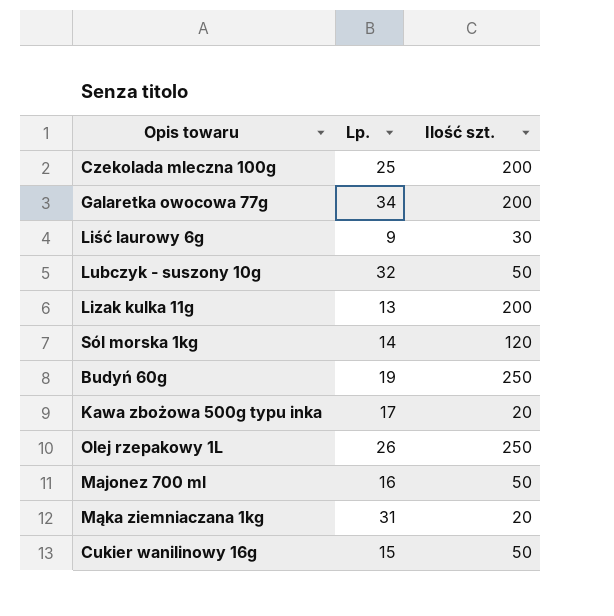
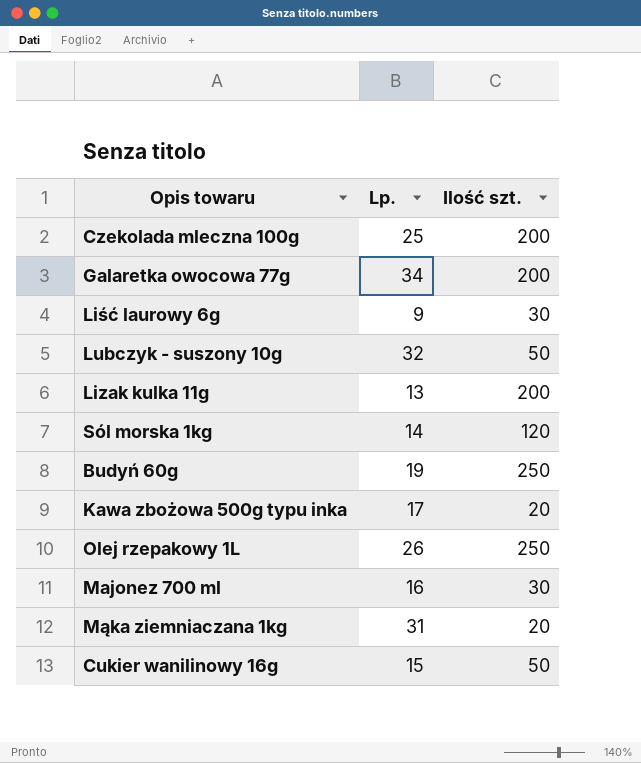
Majonez 700 ml | Ilość szt.: 50 -> 30

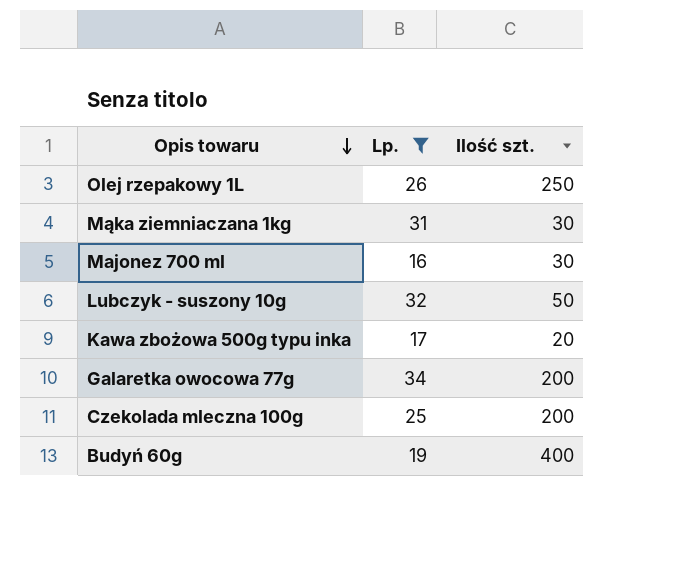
filter: none -> Lp. >= 16
row order: none -> Opis towaru descending
Mąka ziemniaczana 1kg | Ilość szt.: 20 -> 30
Budyń 60g | Ilość szt.: 250 -> 400

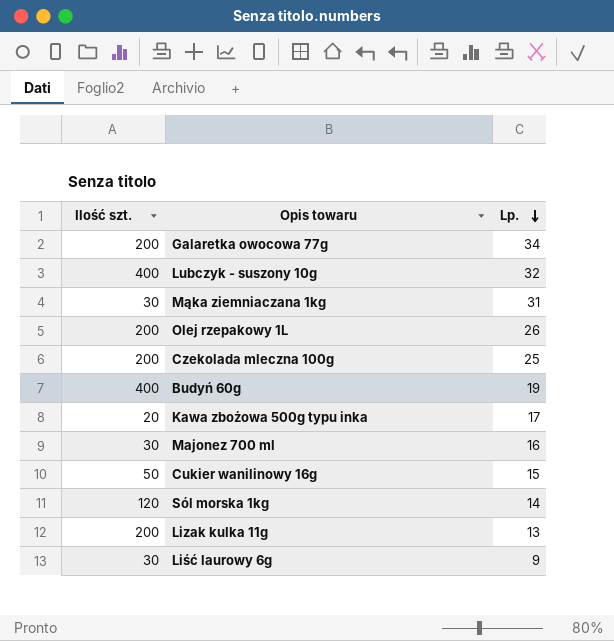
filter: Lp. >= 16 -> none
row order: Opis towaru descending -> Lp. descending
column Ilość szt. | position: 3 -> 1
Lubczyk - suszony 10g | Ilość szt.: 50 -> 400
Olej rzepakowy 1L | Ilość szt.: 250 -> 200

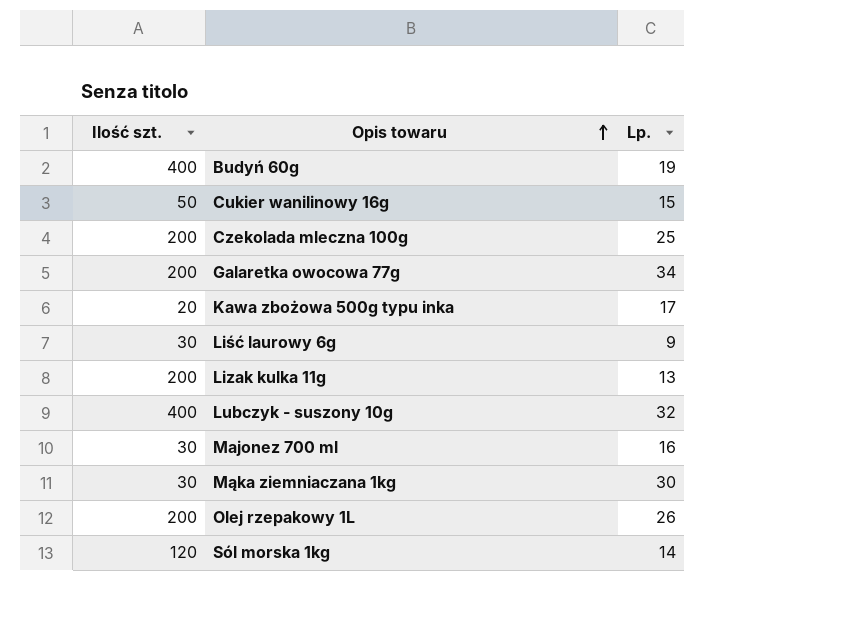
row order: Lp. descending -> Opis towaru ascending
Mąka ziemniaczana 1kg | Lp.: 31 -> 30

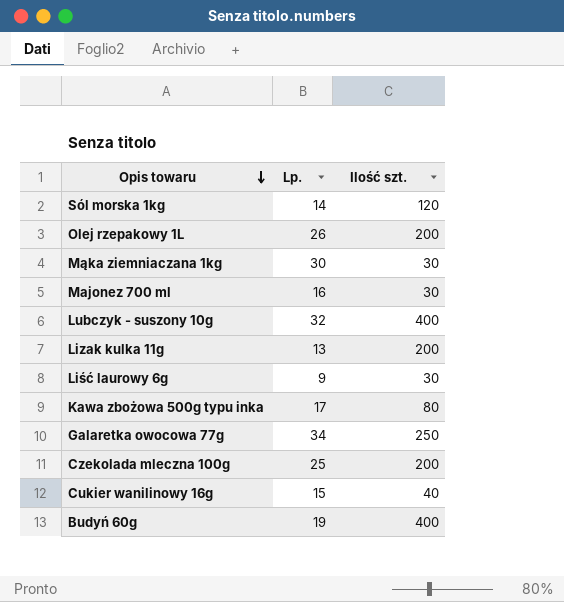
row order: Opis towaru ascending -> Opis towaru descending
column Ilość szt. | position: 1 -> 3
Kawa zbożowa 500g typu inka | Ilość szt.: 20 -> 80
Galaretka owocowa 77g | Ilość szt.: 200 -> 250
Cukier wanilinowy 16g | Ilość szt.: 50 -> 40

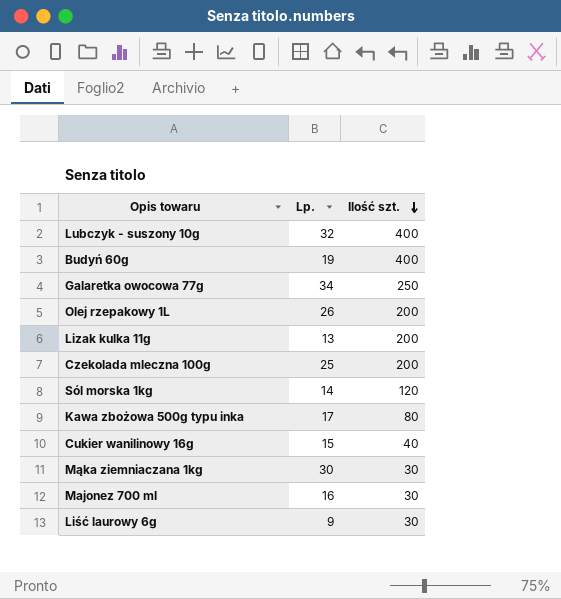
row order: Opis towaru descending -> Ilość szt. descending

